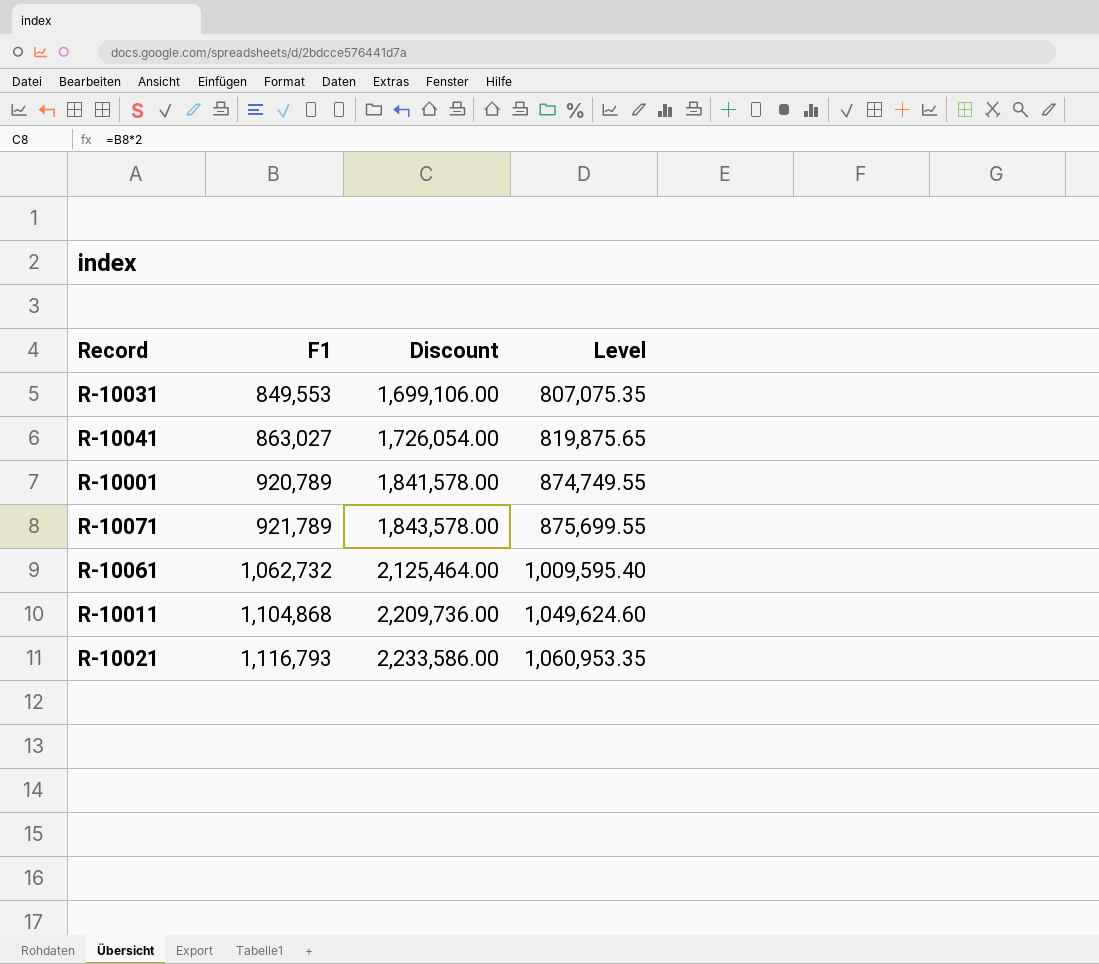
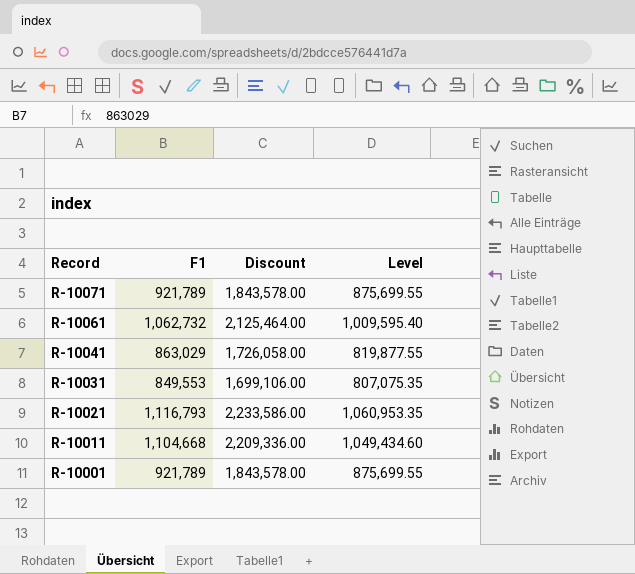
row order: F1 ascending -> Record descending
R-10041 | F1: 863,027 -> 863,029
R-10041 | Discount: 1,726,054.00 -> 1,726,058.00
R-10041 | Level: 819,875.65 -> 819,877.55
R-10011 | F1: 1,104,868 -> 1,104,668
R-10011 | Discount: 2,209,736.00 -> 2,209,336.00
R-10011 | Level: 1,049,624.60 -> 1,049,434.60
R-10001 | F1: 920,789 -> 921,789
R-10001 | Discount: 1,841,578.00 -> 1,843,578.00
R-10001 | Level: 874,749.55 -> 875,699.55

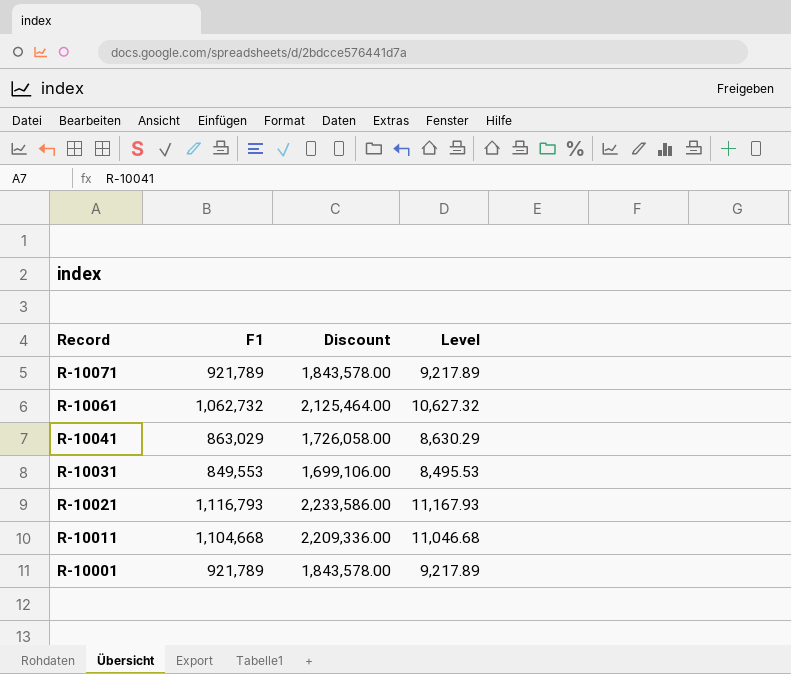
column Level | formula: [F1] * 0.95 -> [F1] * 0.01

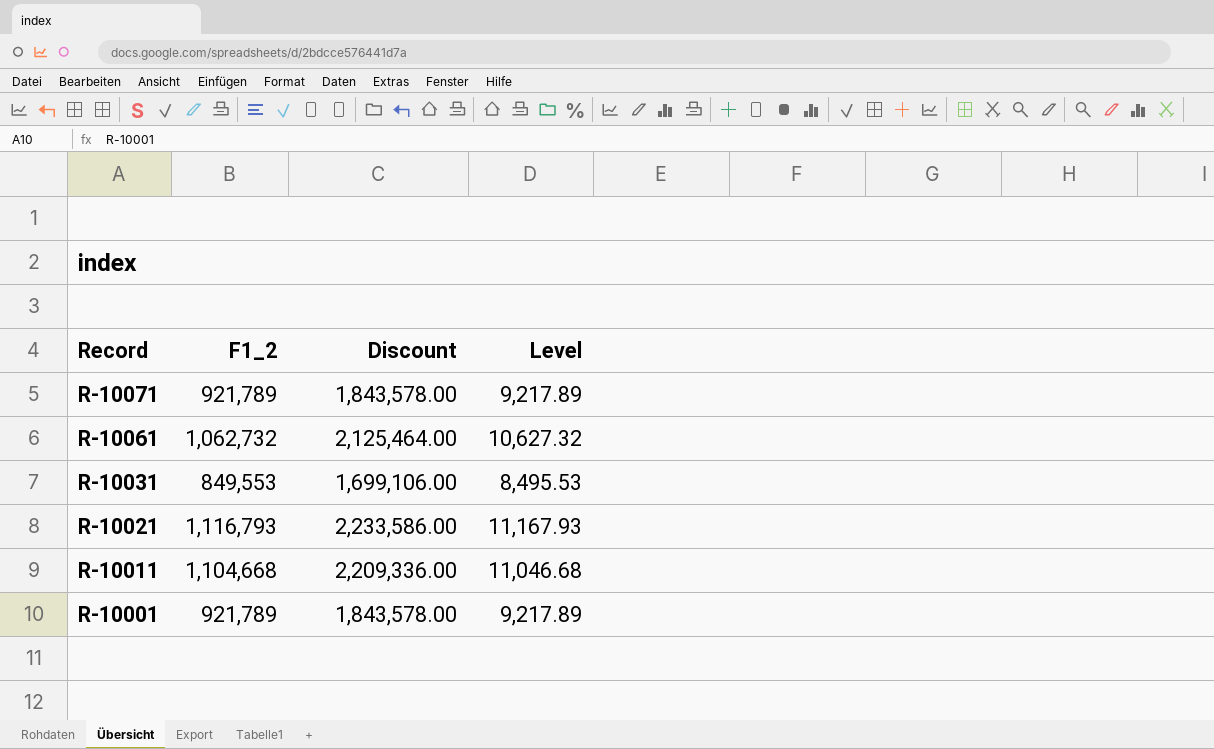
column name: F1 -> F1_2
row R-10041: 863,029 | 1,726,058.00 | 8,630.29 -> none

